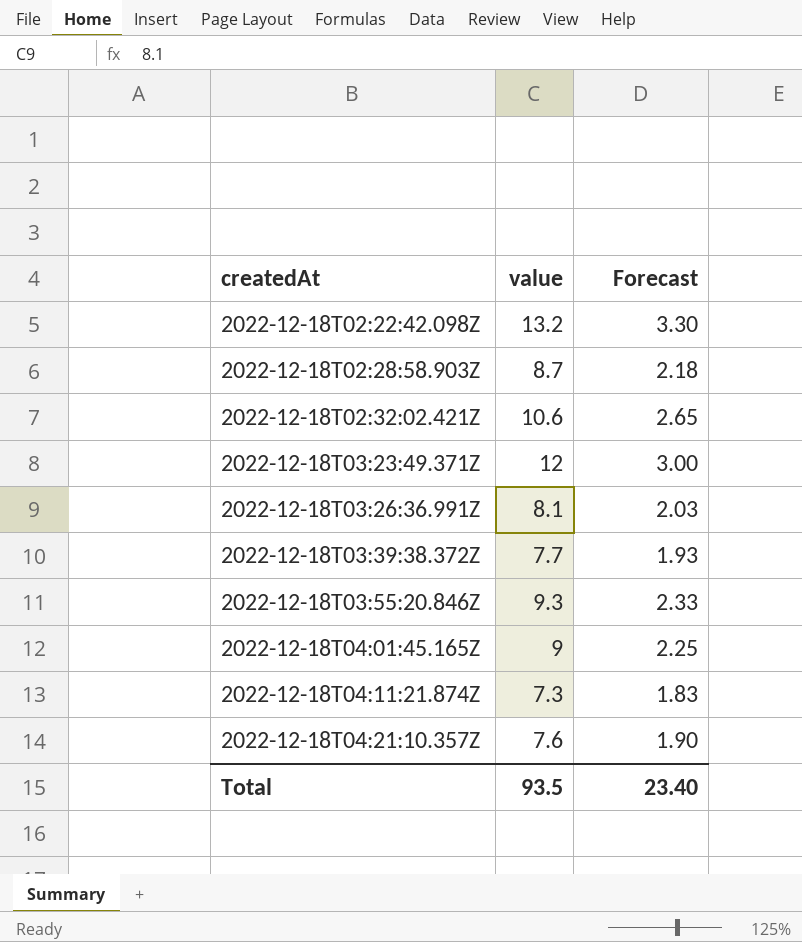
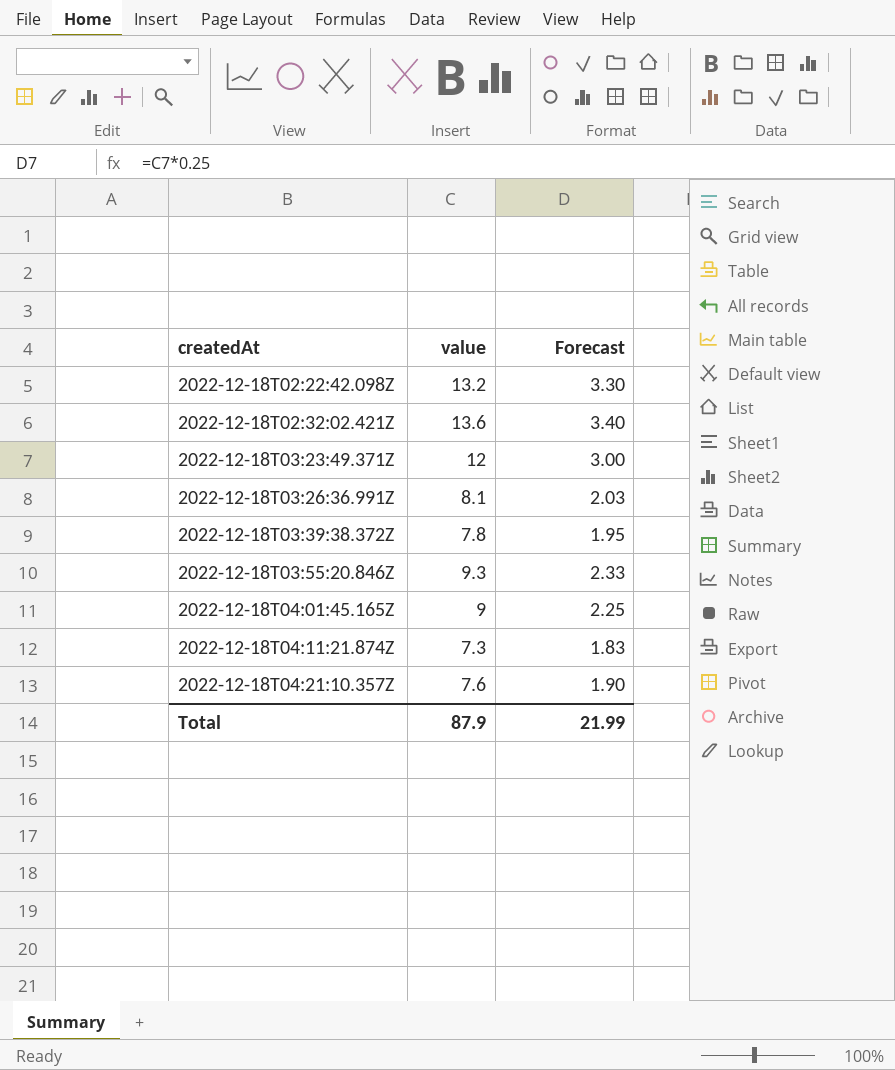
row 2022-12-18T02:28:58.903Z: 8.7 | 2.18 -> none
2022-12-18T02:32:02.421Z | value: 10.6 -> 13.6
2022-12-18T02:32:02.421Z | Forecast: 2.65 -> 3.40
2022-12-18T03:39:38.372Z | value: 7.7 -> 7.8
2022-12-18T03:39:38.372Z | Forecast: 1.93 -> 1.95
Total | value: 93.5 -> 87.9
Total | Forecast: 23.40 -> 21.99

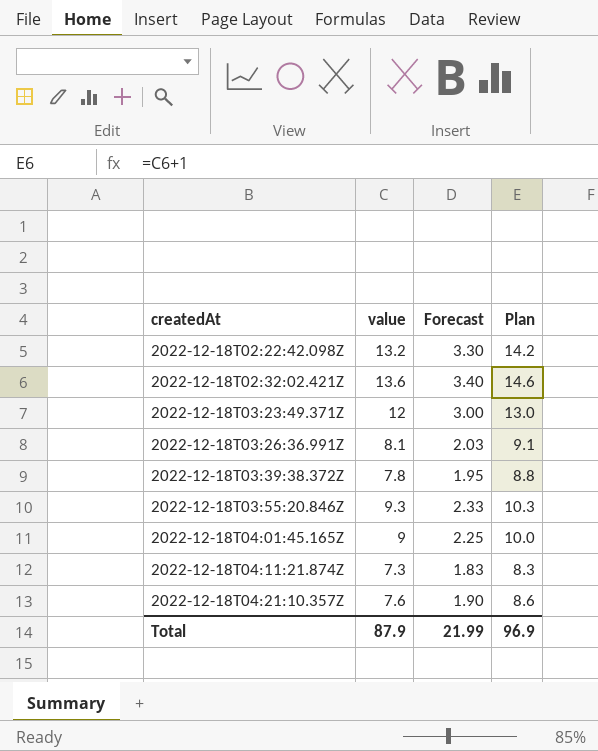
column Plan | formula: none -> [value] + 1

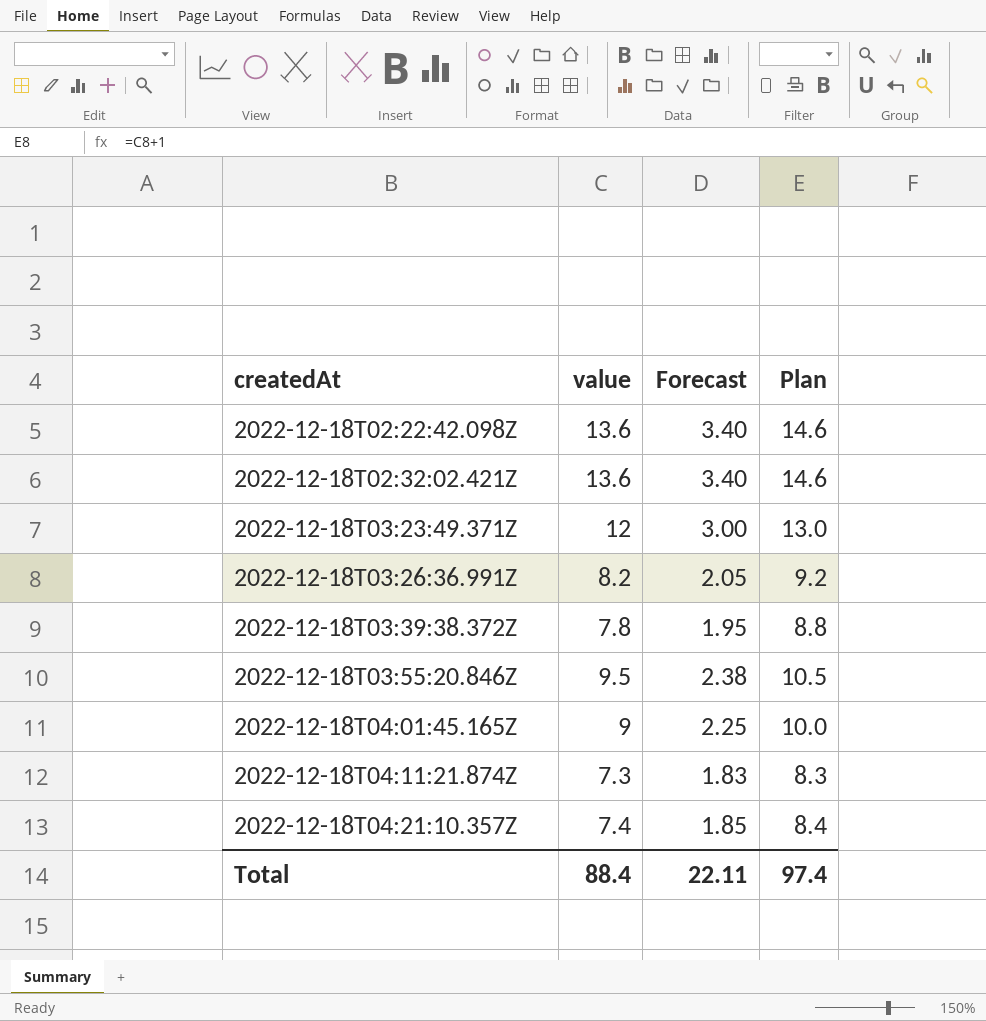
2022-12-18T02:22:42.098Z | value: 13.2 -> 13.6
2022-12-18T02:22:42.098Z | Forecast: 3.30 -> 3.40
2022-12-18T02:22:42.098Z | Plan: 14.2 -> 14.6
2022-12-18T03:26:36.991Z | value: 8.1 -> 8.2
2022-12-18T03:26:36.991Z | Forecast: 2.03 -> 2.05
2022-12-18T03:26:36.991Z | Plan: 9.1 -> 9.2
2022-12-18T03:55:20.846Z | value: 9.3 -> 9.5
2022-12-18T03:55:20.846Z | Forecast: 2.33 -> 2.38
2022-12-18T03:55:20.846Z | Plan: 10.3 -> 10.5
2022-12-18T04:21:10.357Z | value: 7.6 -> 7.4
2022-12-18T04:21:10.357Z | Forecast: 1.90 -> 1.85
2022-12-18T04:21:10.357Z | Plan: 8.6 -> 8.4
Total | value: 87.9 -> 88.4
Total | Forecast: 21.99 -> 22.11
Total | Plan: 96.9 -> 97.4

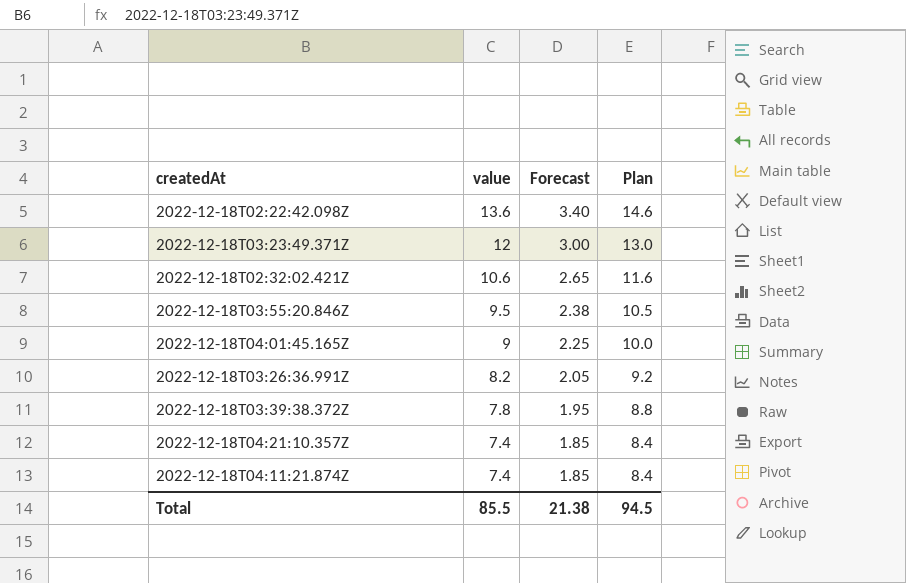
row order: createdAt ascending -> value descending
2022-12-18T02:32:02.421Z | value: 13.6 -> 10.6
2022-12-18T02:32:02.421Z | Forecast: 3.40 -> 2.65
2022-12-18T02:32:02.421Z | Plan: 14.6 -> 11.6
2022-12-18T04:11:21.874Z | value: 7.3 -> 7.4
2022-12-18T04:11:21.874Z | Forecast: 1.83 -> 1.85
2022-12-18T04:11:21.874Z | Plan: 8.3 -> 8.4
Total | value: 88.4 -> 85.5
Total | Forecast: 22.11 -> 21.38
Total | Plan: 97.4 -> 94.5

